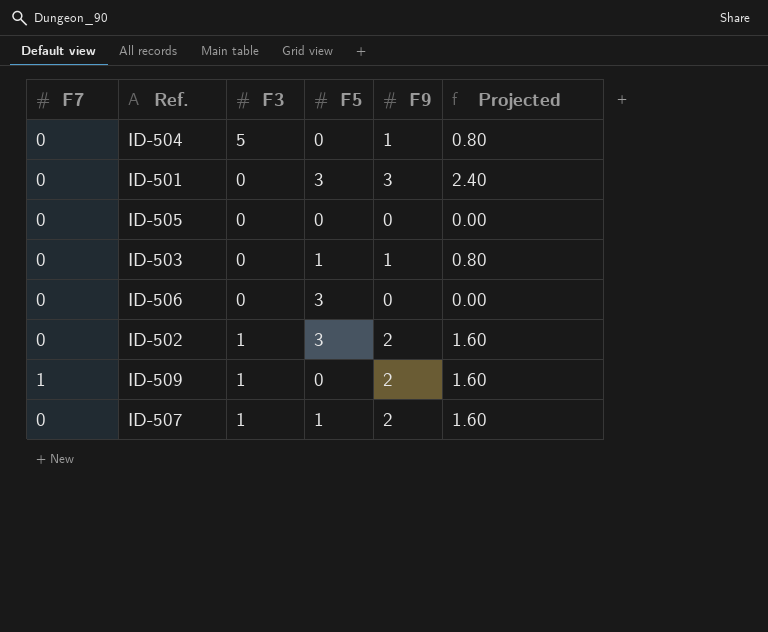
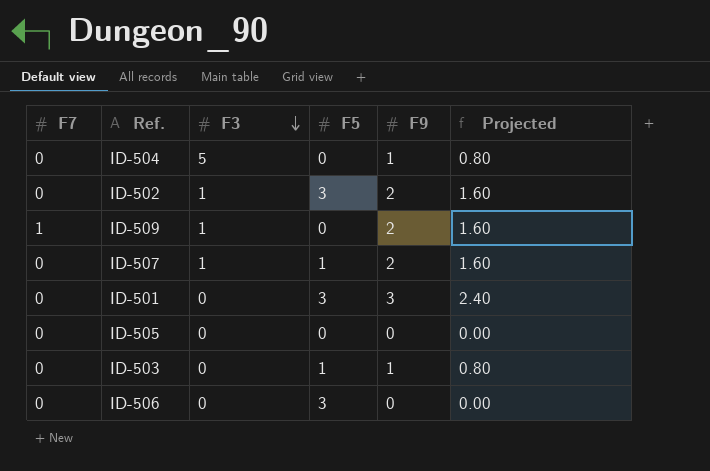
row order: none -> F3 descending

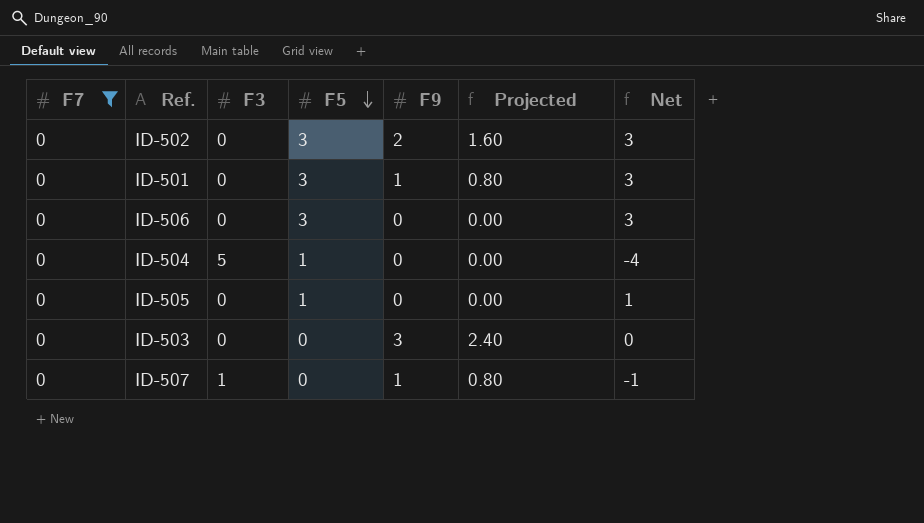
filter: none -> F7 = 0
row order: F3 descending -> F5 descending
column Net | formula: none -> [F5] - [F3]
ID-502 | F3: 1 -> 0
ID-501 | F9: 3 -> 1
ID-501 | Projected: 2.40 -> 0.80
ID-504 | F5: 0 -> 1
ID-504 | F9: 1 -> 0
ID-504 | Projected: 0.80 -> 0.00
ID-505 | F5: 0 -> 1
ID-503 | F5: 1 -> 0
ID-503 | F9: 1 -> 3
ID-503 | Projected: 0.80 -> 2.40
ID-507 | F5: 1 -> 0
ID-507 | F9: 2 -> 1
ID-507 | Projected: 1.60 -> 0.80

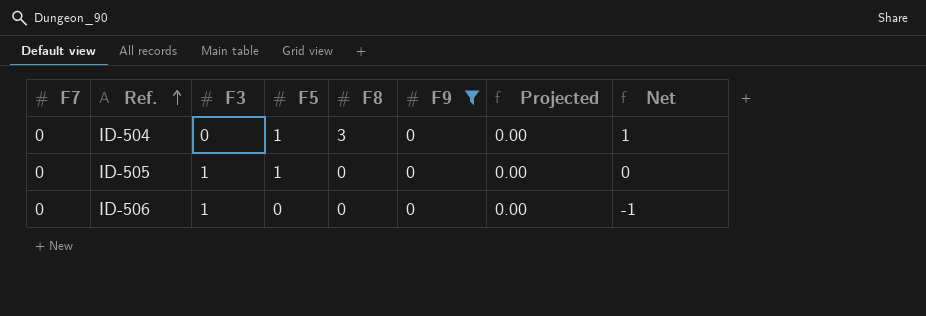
filter: F7 = 0 -> F9 = 0
row order: F5 descending -> Ref. ascending
column F8 | position: none -> 5
ID-504 | F3: 5 -> 0
ID-504 | Net: -4 -> 1
ID-505 | F3: 0 -> 1
ID-505 | Net: 1 -> 0
ID-506 | F3: 0 -> 1
ID-506 | F5: 3 -> 0
ID-506 | Net: 3 -> -1

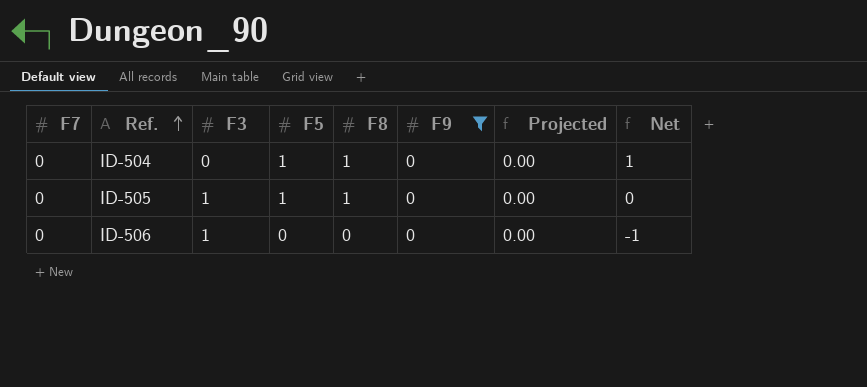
ID-504 | F8: 3 -> 1
ID-505 | F8: 0 -> 1

